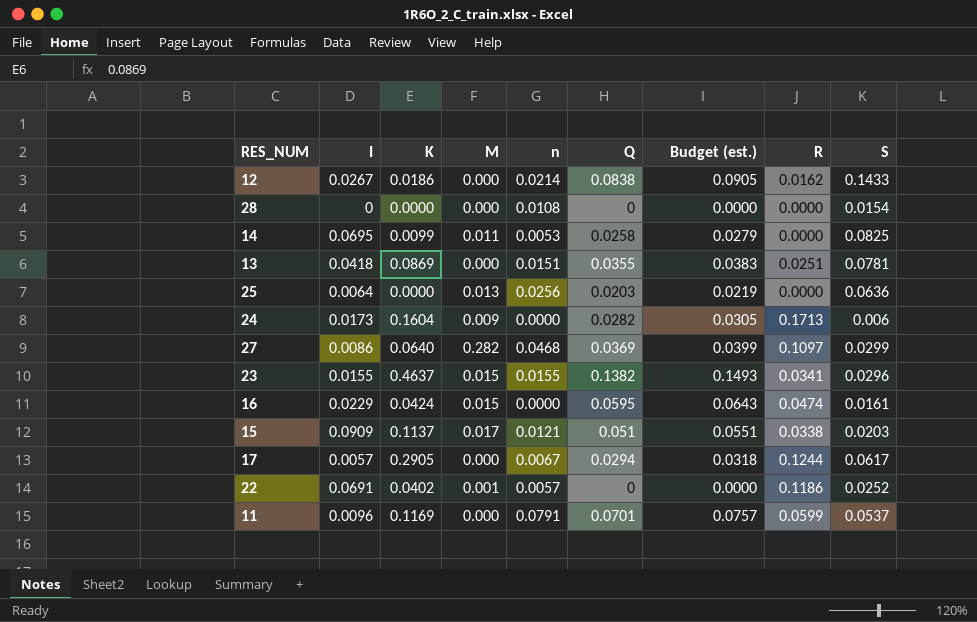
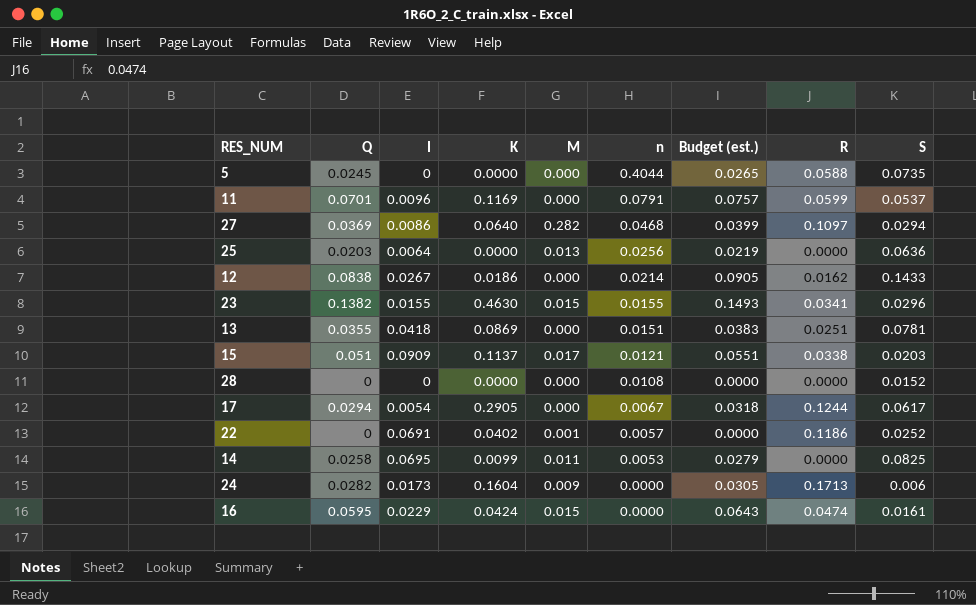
row order: none -> n descending
column Q | position: 6 -> 2
row 5: none -> 0.0245 | 0 | 0.0000 | 0.000 | 0.4044 | 0.0265 | 0.0588 | 0.0735
27 | S: 0.0299 -> 0.0294
23 | K: 0.4637 -> 0.4630
28 | S: 0.0154 -> 0.0152
17 | I: 0.0057 -> 0.0054

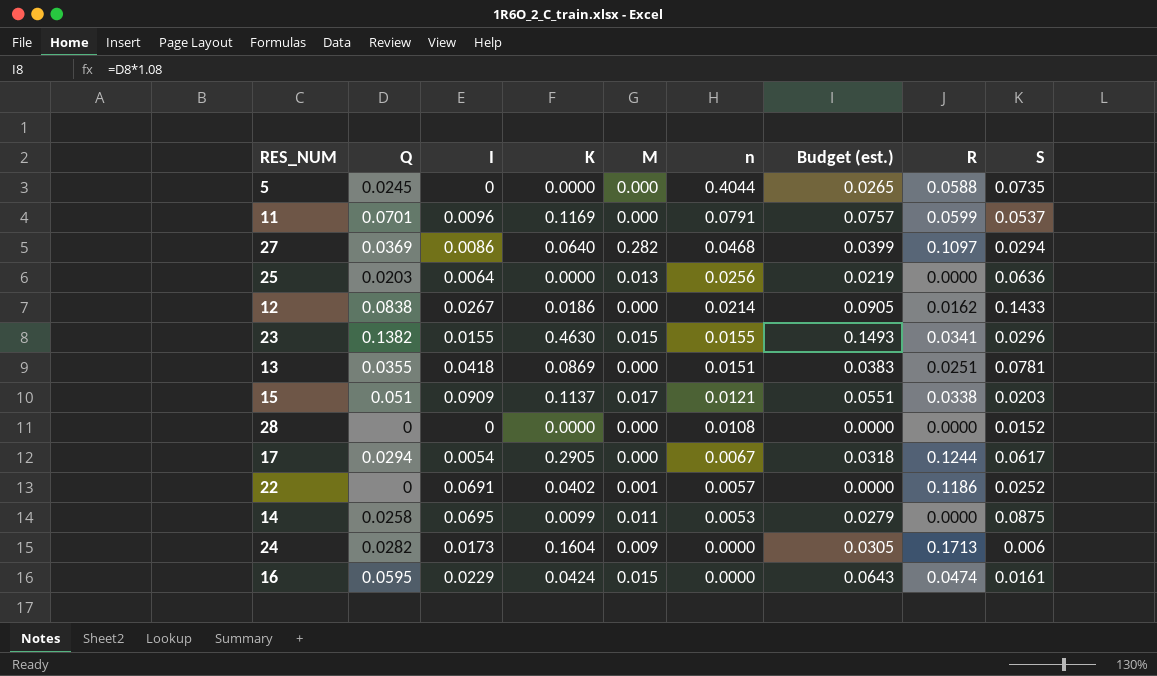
14 | S: 0.0825 -> 0.0875

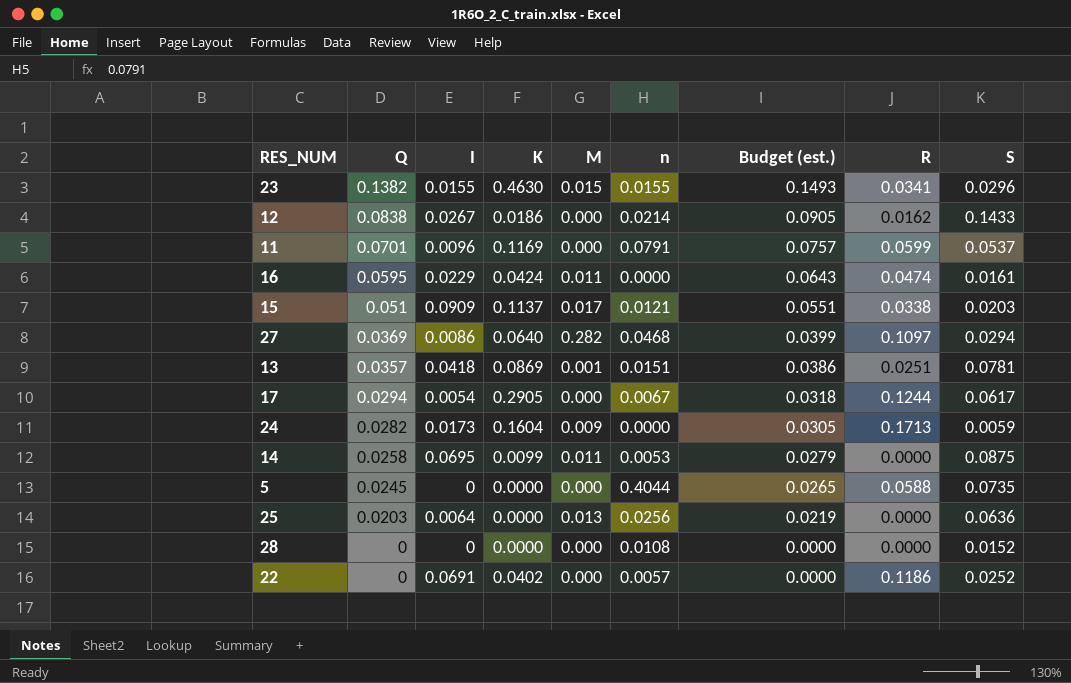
row order: n descending -> Q descending
16 | M: 0.015 -> 0.011
13 | Q: 0.0355 -> 0.0357
13 | M: 0.000 -> 0.001
13 | Budget (est.): 0.0383 -> 0.0386
24 | S: 0.006 -> 0.0059
22 | M: 0.001 -> 0.000

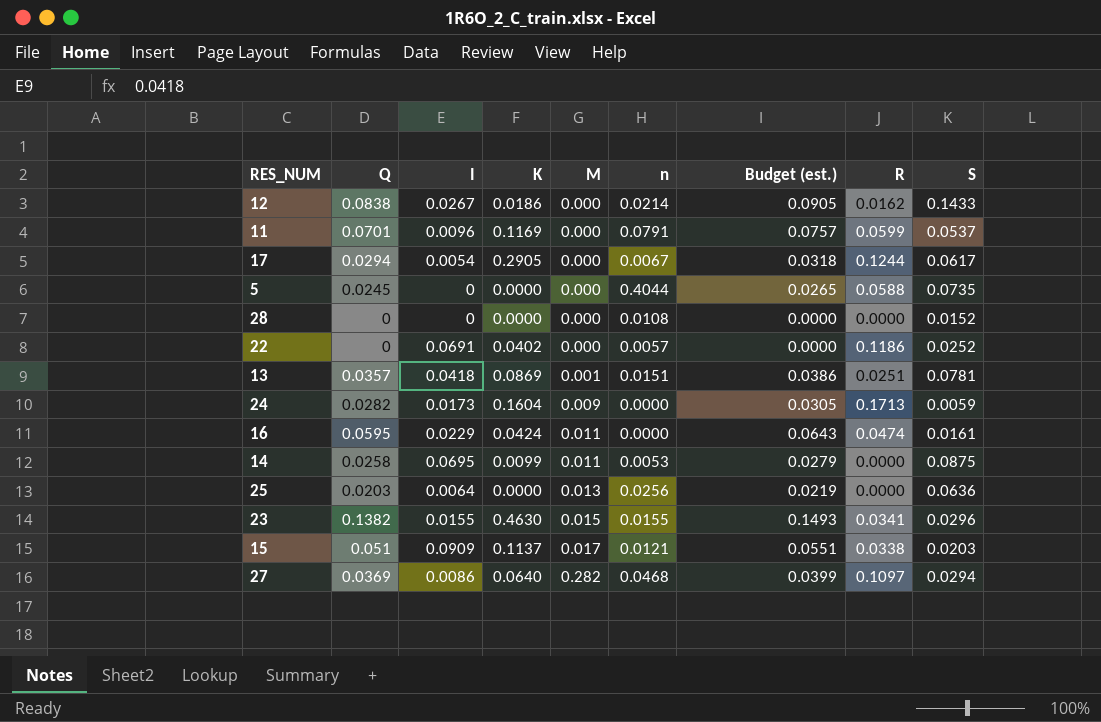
row order: Q descending -> M ascending

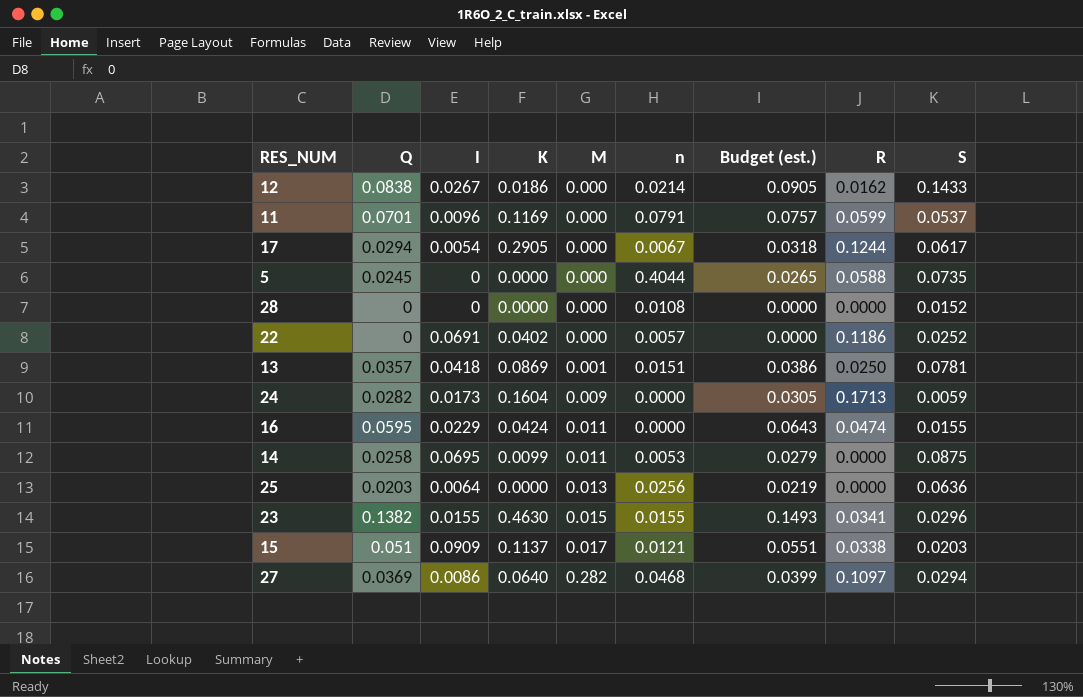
13 | R: 0.0251 -> 0.0250
16 | S: 0.0161 -> 0.0155

